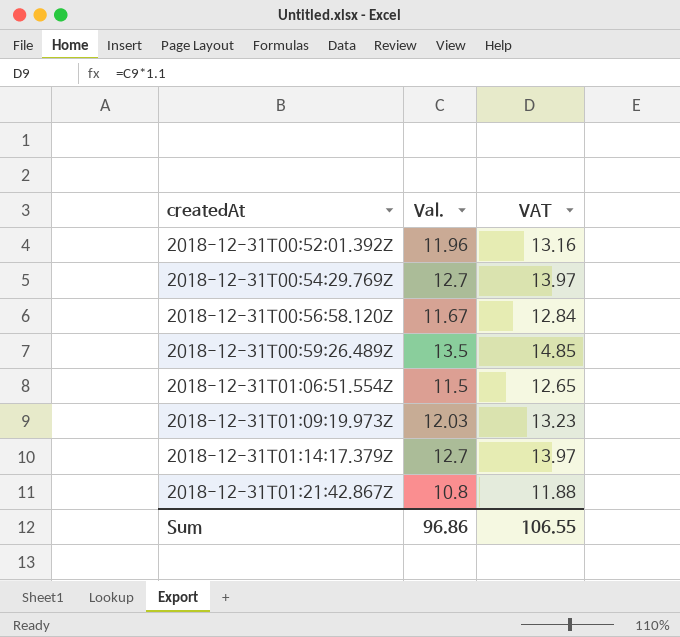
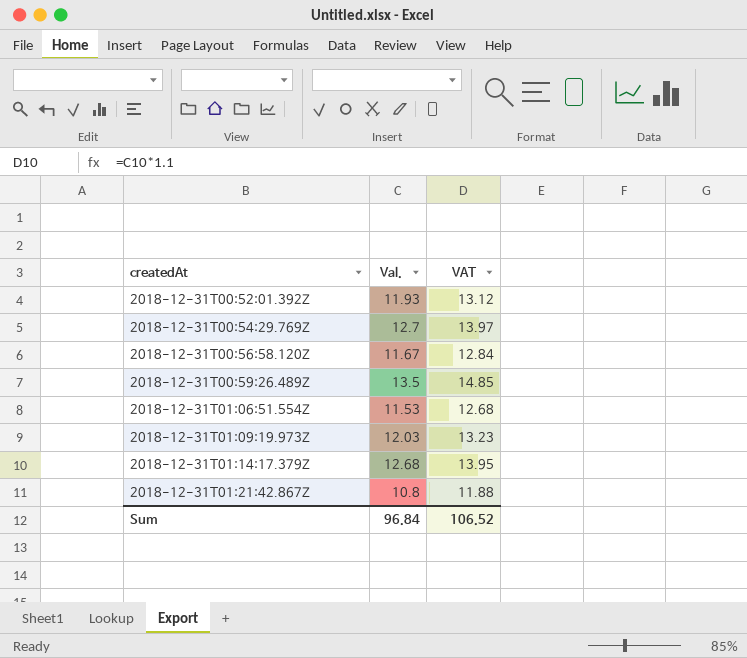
2018-12-31T00:52:01.392Z | Val.: 11.96 -> 11.93
2018-12-31T00:52:01.392Z | VAT: 13.16 -> 13.12
2018-12-31T01:06:51.554Z | Val.: 11.5 -> 11.53
2018-12-31T01:06:51.554Z | VAT: 12.65 -> 12.68
2018-12-31T01:14:17.379Z | Val.: 12.7 -> 12.68
2018-12-31T01:14:17.379Z | VAT: 13.97 -> 13.95
Sum | Val.: 96.86 -> 96.84
Sum | VAT: 106.55 -> 106.52

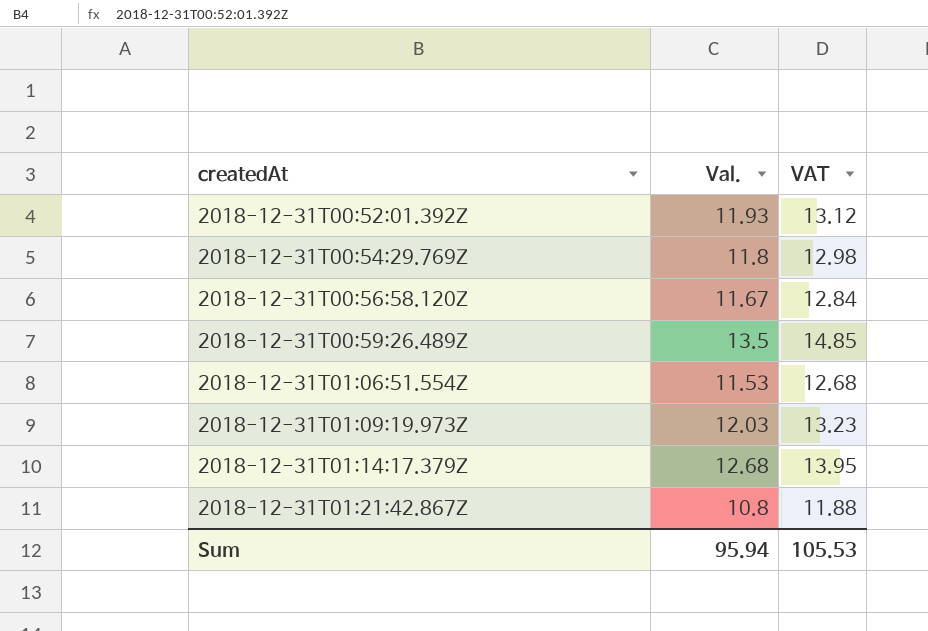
2018-12-31T00:54:29.769Z | Val.: 12.7 -> 11.8
2018-12-31T00:54:29.769Z | VAT: 13.97 -> 12.98
Sum | Val.: 96.84 -> 95.94
Sum | VAT: 106.52 -> 105.53

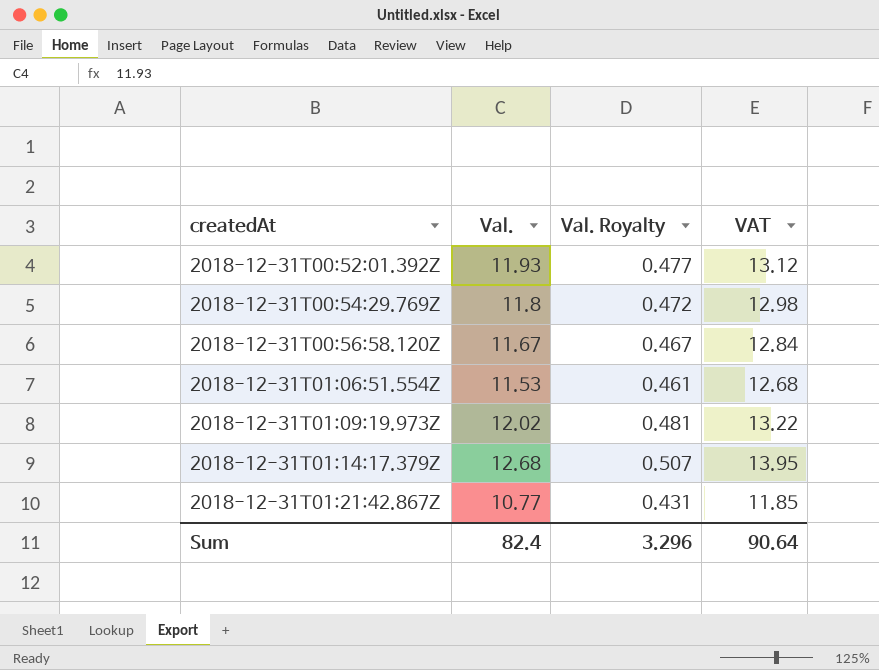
column Val. Royalty | formula: none -> [Val.] * 0.04
row 2018-12-31T00:59:26.489Z: 13.5 | 14.85 -> none
2018-12-31T01:09:19.973Z | Val.: 12.03 -> 12.02
2018-12-31T01:09:19.973Z | VAT: 13.23 -> 13.22
2018-12-31T01:21:42.867Z | Val.: 10.8 -> 10.77
2018-12-31T01:21:42.867Z | VAT: 11.88 -> 11.85
Sum | Val.: 95.94 -> 82.4
Sum | VAT: 105.53 -> 90.64

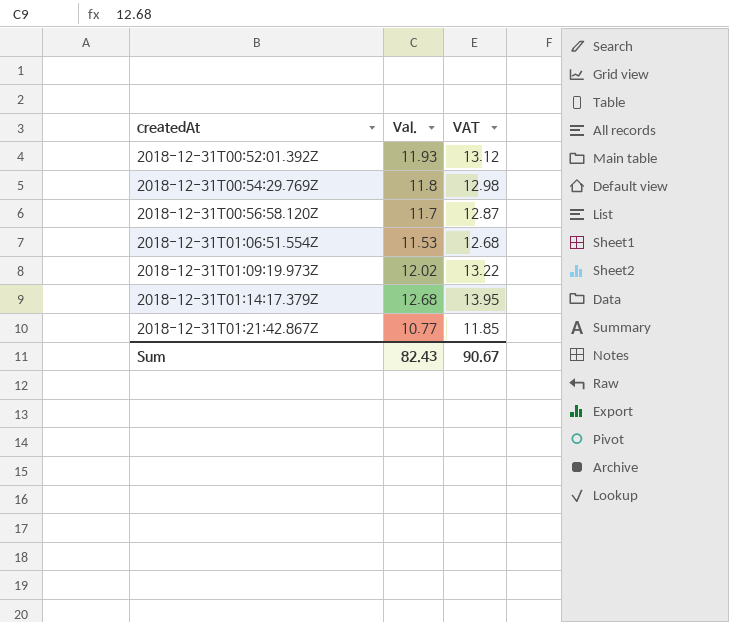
column Val. Royalty | formula: [Val.] * 0.04 -> none
2018-12-31T00:56:58.120Z | Val.: 11.67 -> 11.7
2018-12-31T00:56:58.120Z | VAT: 12.84 -> 12.87
Sum | Val.: 82.4 -> 82.43
Sum | VAT: 90.64 -> 90.67

